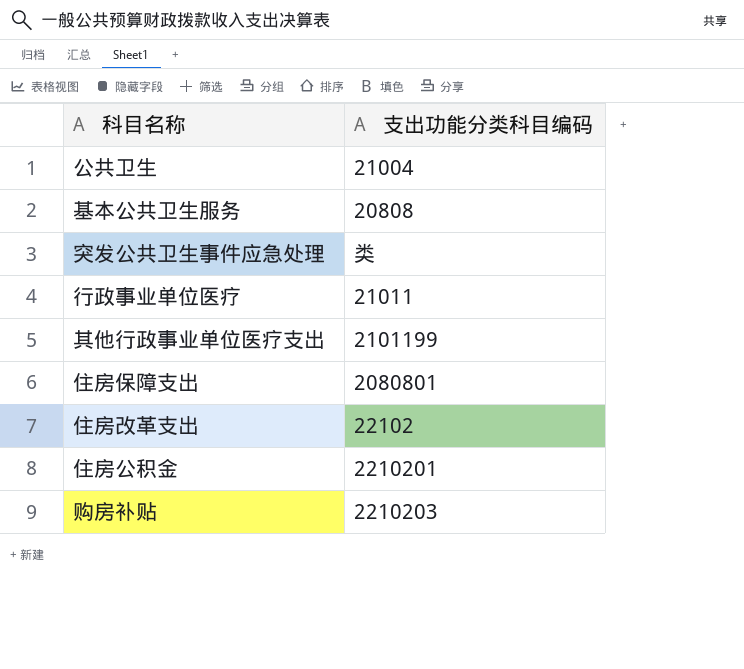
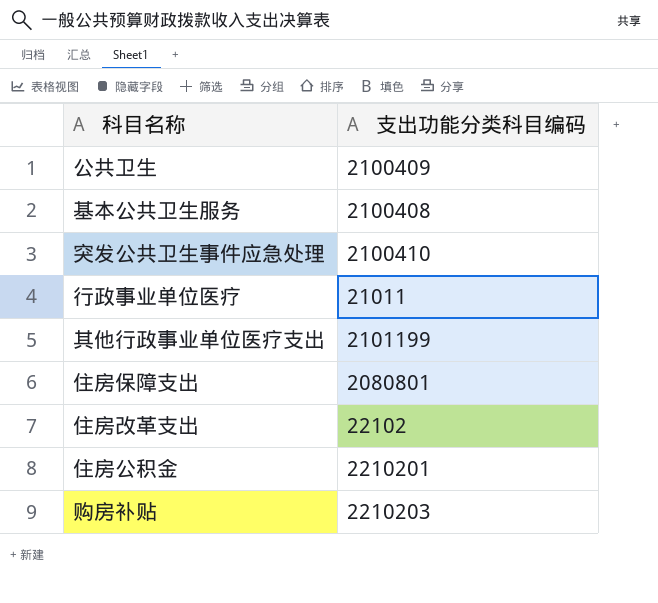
公共卫生 | 支出功能分类科目编码: 21004 -> 2100409
基本公共卫生服务 | 支出功能分类科目编码: 20808 -> 2100408
突发公共卫生事件应急处理 | 支出功能分类科目编码: 类 -> 2100410

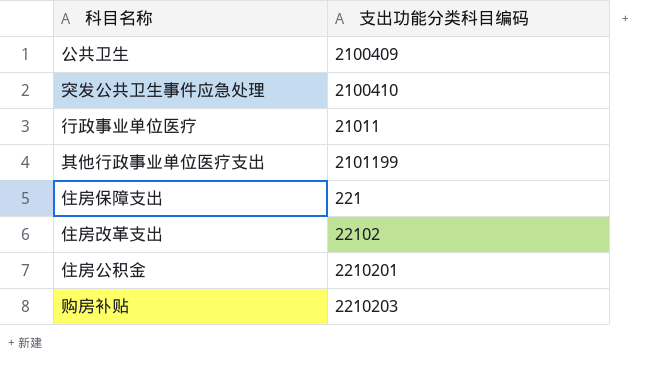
row 基本公共卫生服务: 2100408 -> none
住房保障支出 | 支出功能分类科目编码: 2080801 -> 221

